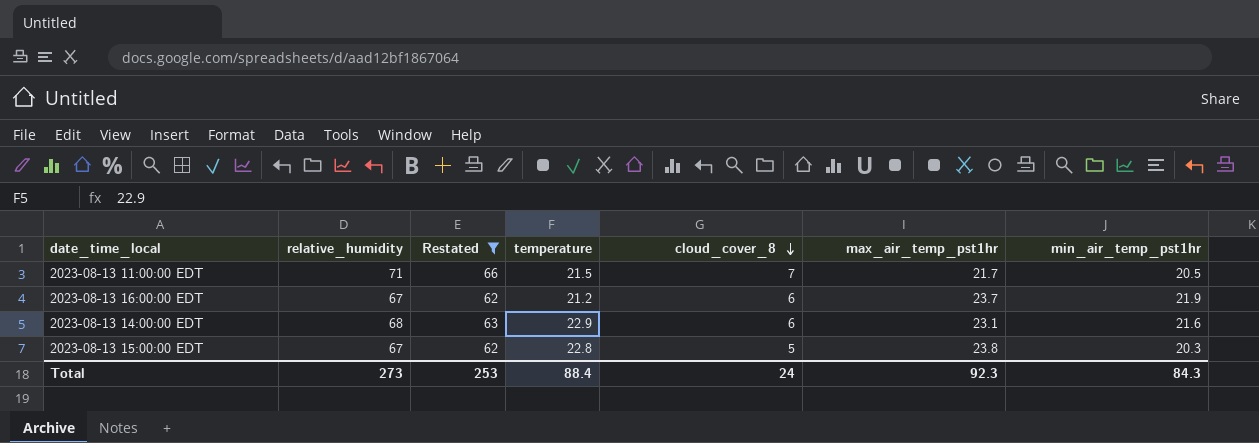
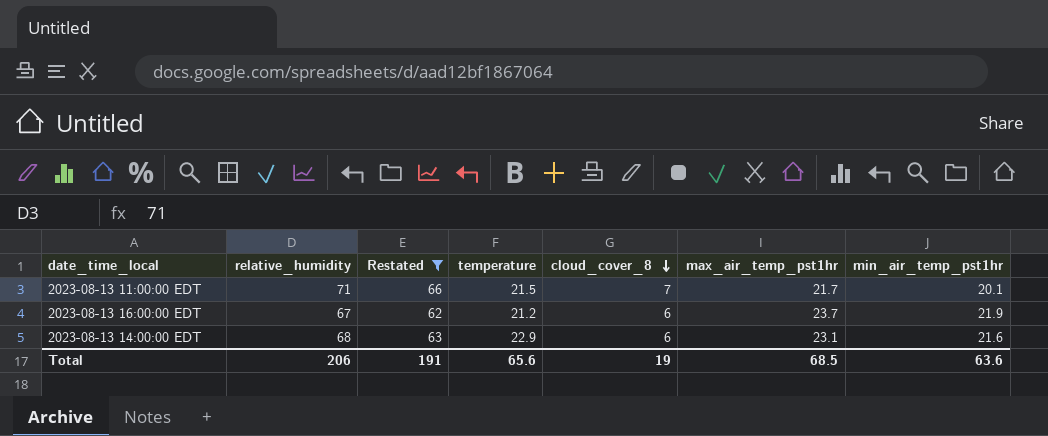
row 2023-08-13 15:00:00 EDT: 67 | 62 | 22.8 | 5 | 23.8 | 20.3 -> none
2023-08-13 11:00:00 EDT | min_air_temp_pst1hr: 20.5 -> 20.1
Total | relative_humidity: 273 -> 206
Total | Restated: 253 -> 191
Total | temperature: 88.4 -> 65.6
Total | cloud_cover_8: 24 -> 19
Total | max_air_temp_pst1hr: 92.3 -> 68.5
Total | min_air_temp_pst1hr: 84.3 -> 63.6

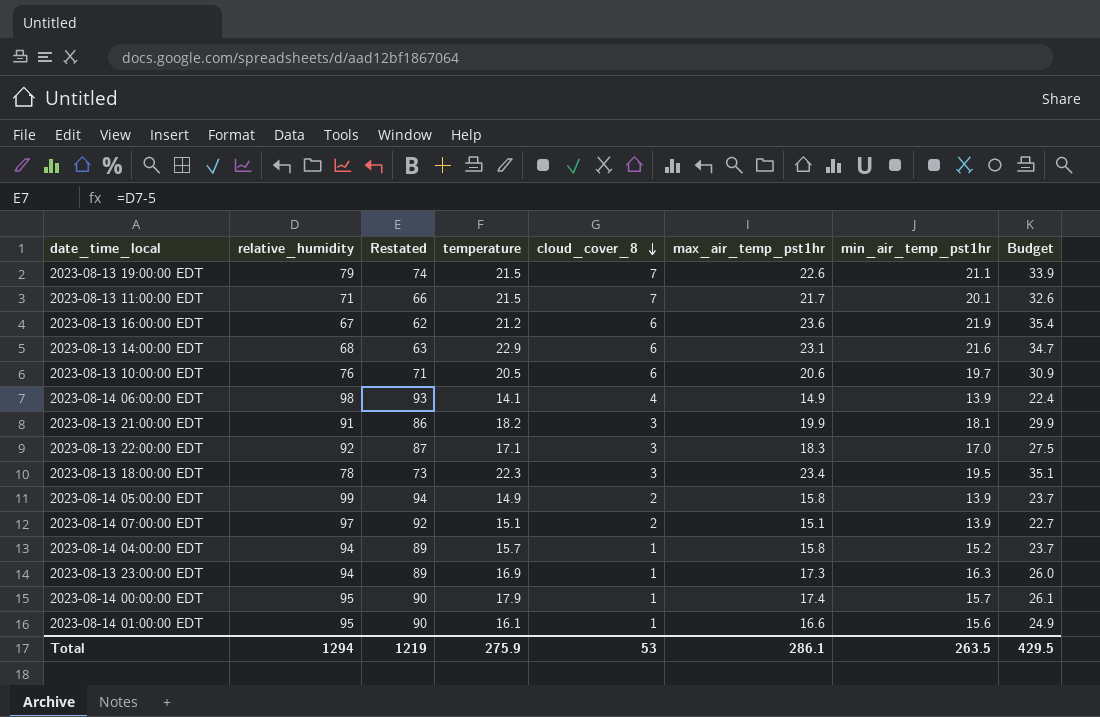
filter: Restated <= 66 -> none
column Budget | formula: none -> [max_air_temp_pst1hr] * 1.5
2023-08-13 16:00:00 EDT | max_air_temp_pst1hr: 23.7 -> 23.6
Total | relative_humidity: 206 -> 1294
Total | Restated: 191 -> 1219
Total | temperature: 65.6 -> 275.9
Total | cloud_cover_8: 19 -> 53
Total | max_air_temp_pst1hr: 68.5 -> 286.1
Total | min_air_temp_pst1hr: 63.6 -> 263.5

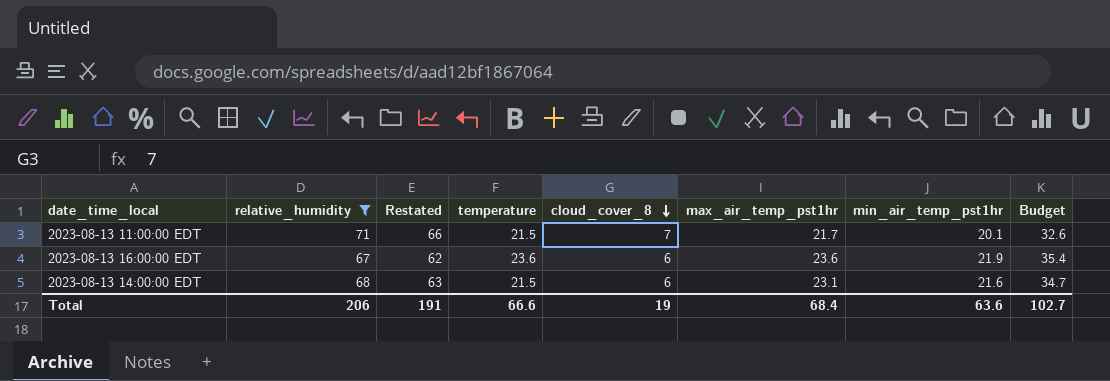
filter: none -> relative_humidity <= 71
2023-08-13 16:00:00 EDT | temperature: 21.2 -> 23.6
2023-08-13 14:00:00 EDT | temperature: 22.9 -> 21.5
Total | relative_humidity: 1294 -> 206
Total | Restated: 1219 -> 191
Total | temperature: 275.9 -> 66.6
Total | cloud_cover_8: 53 -> 19
Total | max_air_temp_pst1hr: 286.1 -> 68.4
Total | min_air_temp_pst1hr: 263.5 -> 63.6
Total | Budget: 429.5 -> 102.7

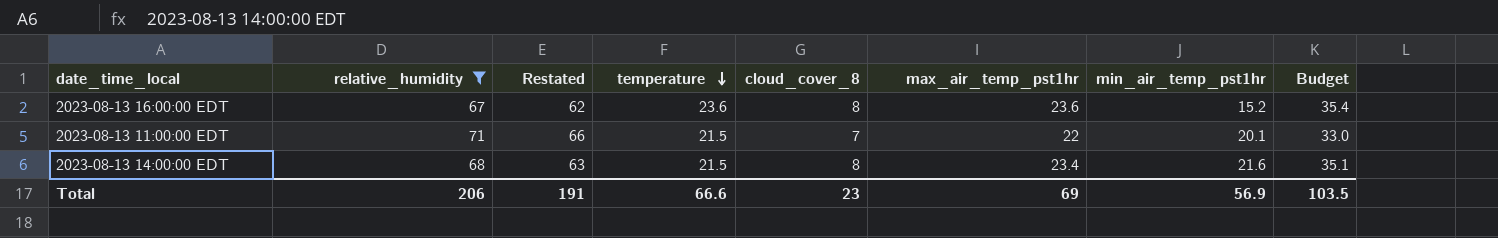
row order: cloud_cover_8 descending -> temperature descending
2023-08-13 16:00:00 EDT | cloud_cover_8: 6 -> 8
2023-08-13 16:00:00 EDT | min_air_temp_pst1hr: 21.9 -> 15.2
2023-08-13 11:00:00 EDT | max_air_temp_pst1hr: 21.7 -> 22
2023-08-13 11:00:00 EDT | Budget: 32.6 -> 33.0
2023-08-13 14:00:00 EDT | cloud_cover_8: 6 -> 8
2023-08-13 14:00:00 EDT | max_air_temp_pst1hr: 23.1 -> 23.4
2023-08-13 14:00:00 EDT | Budget: 34.7 -> 35.1
Total | cloud_cover_8: 19 -> 23
Total | max_air_temp_pst1hr: 68.4 -> 69
Total | min_air_temp_pst1hr: 63.6 -> 56.9
Total | Budget: 102.7 -> 103.5

